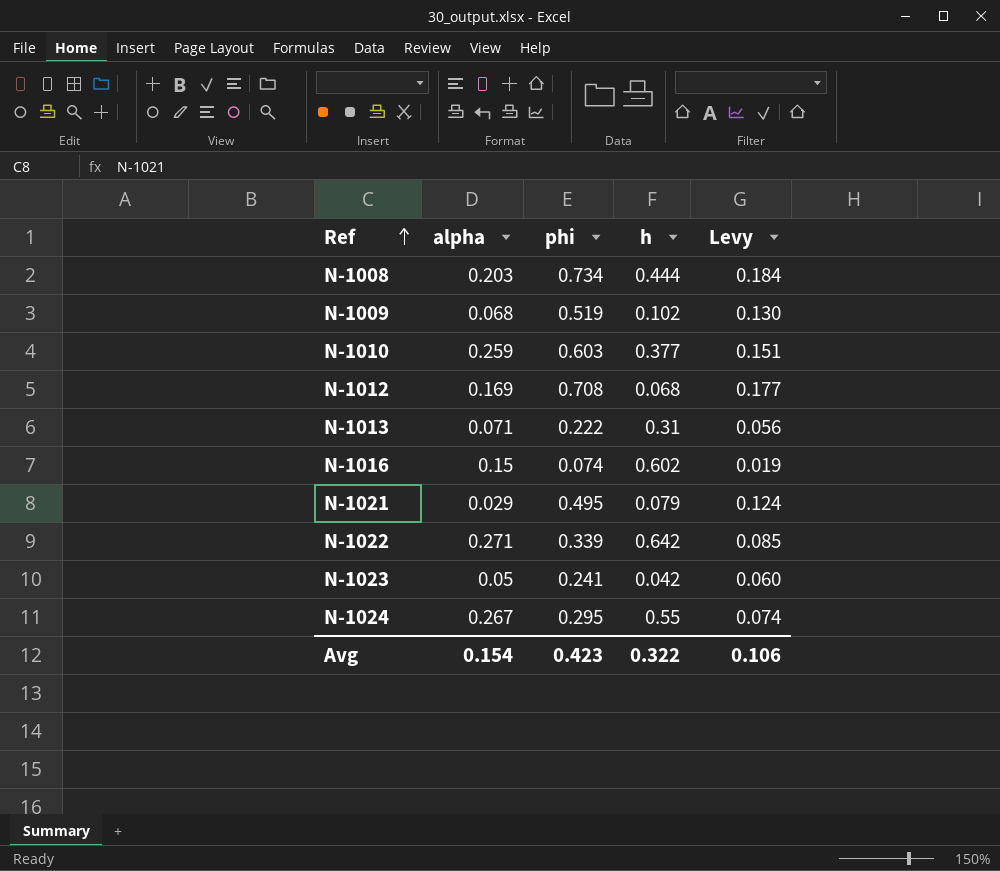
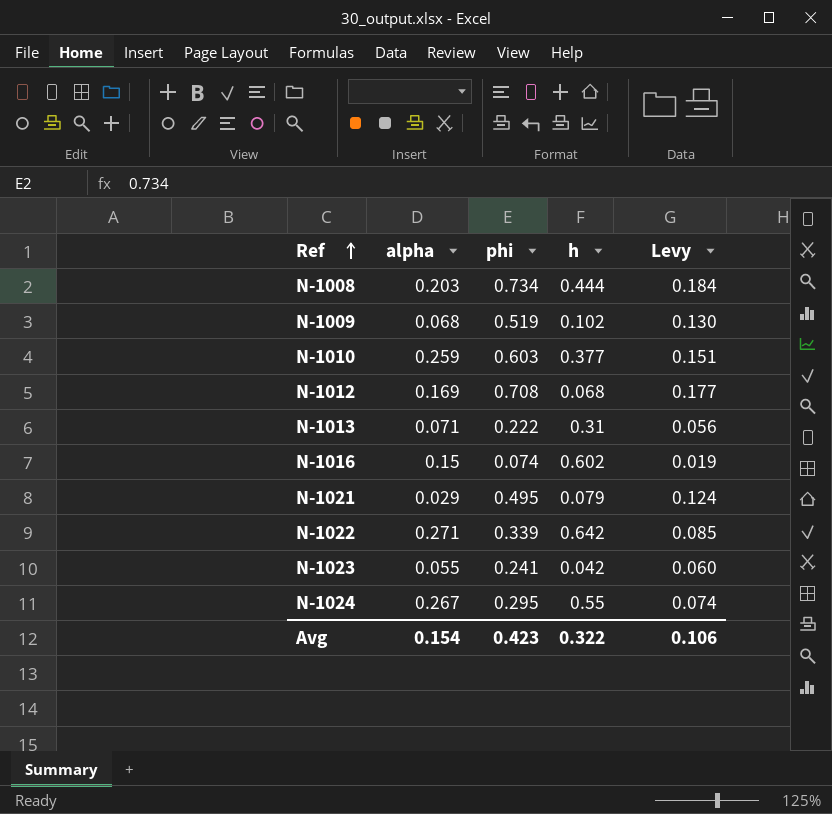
N-1023 | alpha: 0.05 -> 0.055

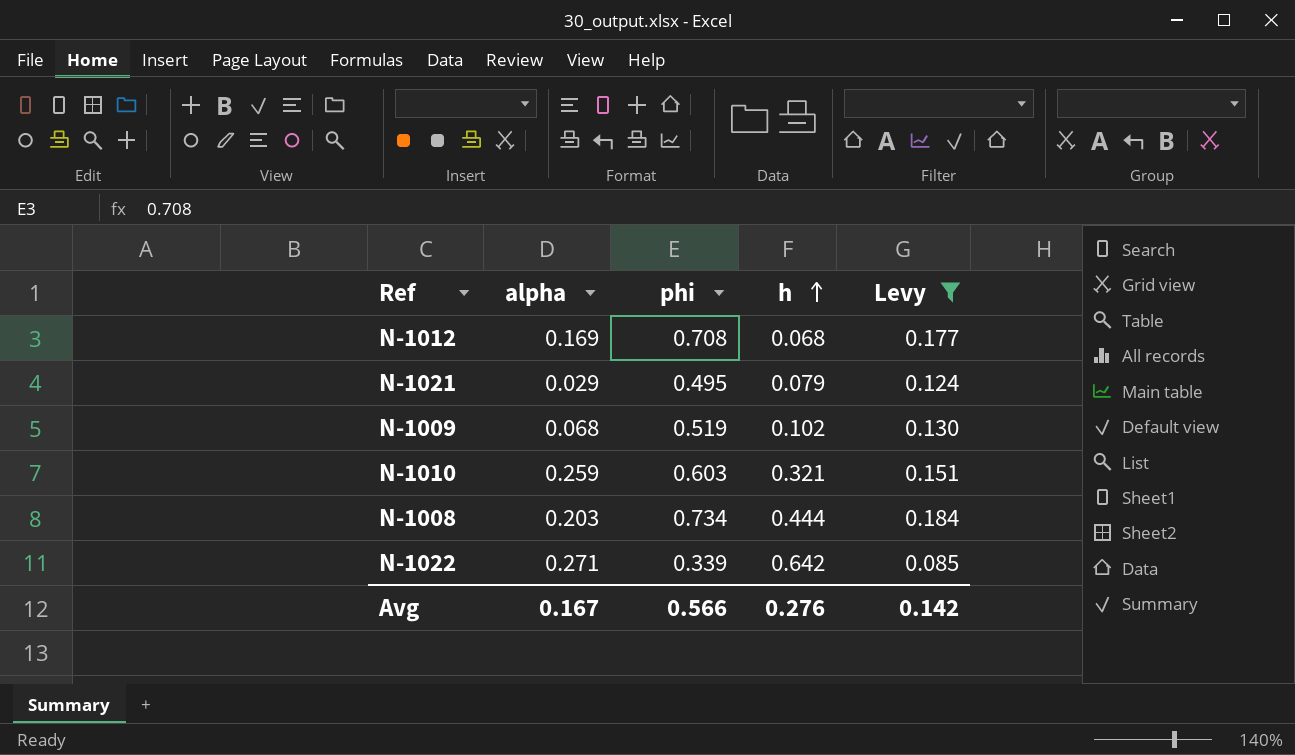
filter: none -> Levy >= 0.085
row order: Ref ascending -> h ascending
N-1010 | h: 0.377 -> 0.321
Avg | alpha: 0.154 -> 0.167
Avg | phi: 0.423 -> 0.566
Avg | h: 0.322 -> 0.276
Avg | Levy: 0.106 -> 0.142

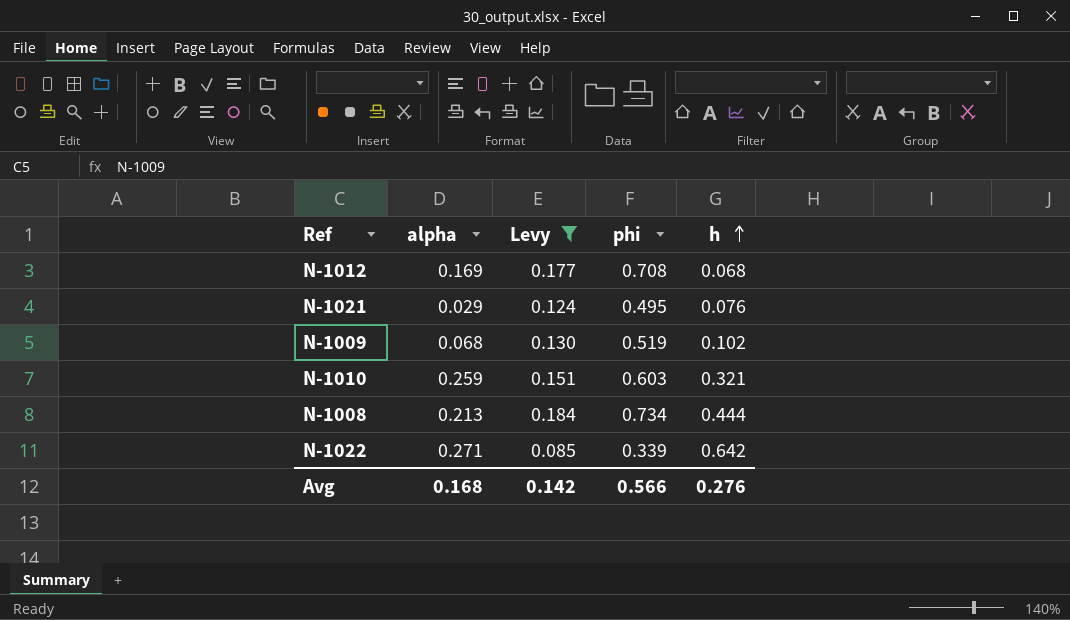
column Levy | position: 5 -> 3
N-1021 | h: 0.079 -> 0.076
N-1008 | alpha: 0.203 -> 0.213
Avg | alpha: 0.167 -> 0.168

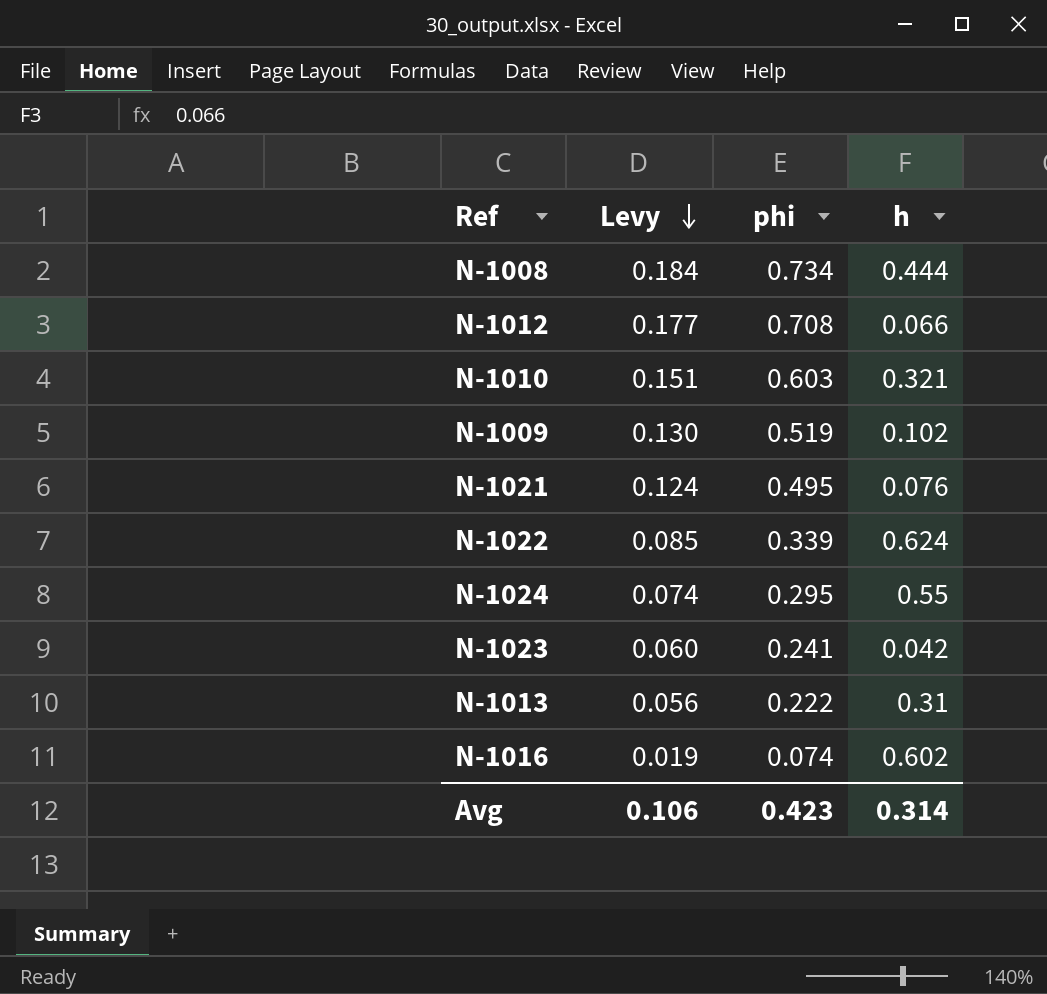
filter: Levy >= 0.085 -> none
row order: h ascending -> Levy descending
column alpha | position: 2 -> none
N-1012 | h: 0.068 -> 0.066
N-1022 | h: 0.642 -> 0.624
Avg | Levy: 0.142 -> 0.106
Avg | phi: 0.566 -> 0.423
Avg | h: 0.276 -> 0.314

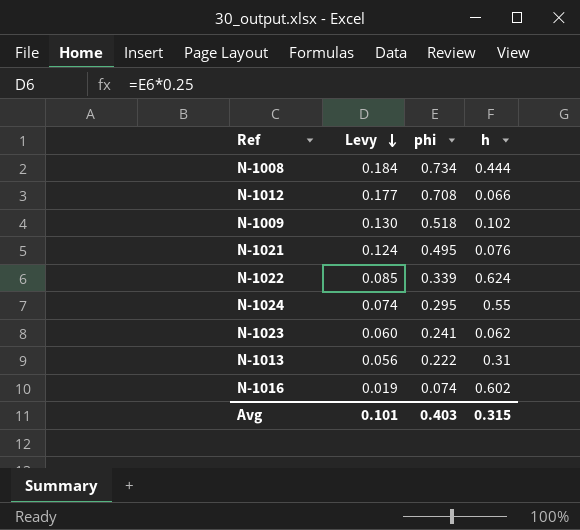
row N-1010: 0.151 | 0.603 | 0.321 -> none
N-1009 | phi: 0.519 -> 0.518
N-1023 | h: 0.042 -> 0.062
Avg | Levy: 0.106 -> 0.101
Avg | phi: 0.423 -> 0.403
Avg | h: 0.314 -> 0.315

